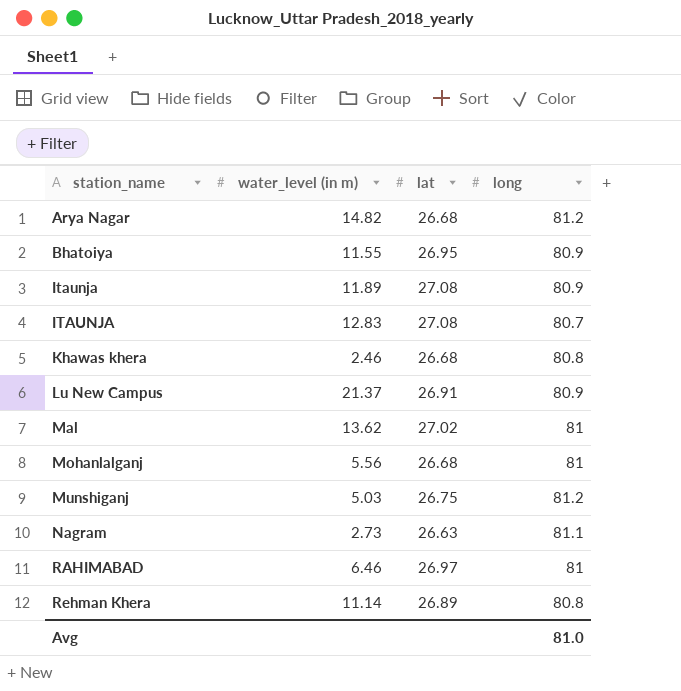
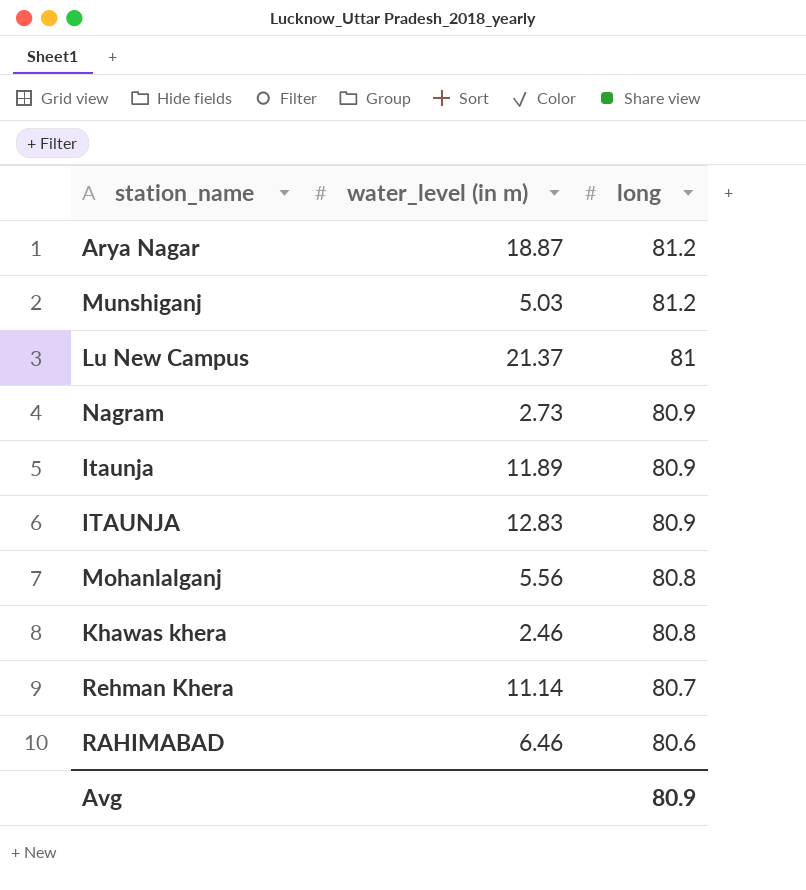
row order: station_name ascending -> long descending
column lat | position: 3 -> none
row Bhatoiya: 11.55 | 26.95 | 80.9 -> none
row Mal: 13.62 | 27.02 | 81 -> none
Arya Nagar | water_level (in m): 14.82 -> 18.87
Lu New Campus | long: 80.9 -> 81
Nagram | long: 81.1 -> 80.9
ITAUNJA | long: 80.7 -> 80.9
Mohanlalganj | long: 81 -> 80.8
Rehman Khera | long: 80.8 -> 80.7
RAHIMABAD | long: 81 -> 80.6
Avg | long: 81.0 -> 80.9

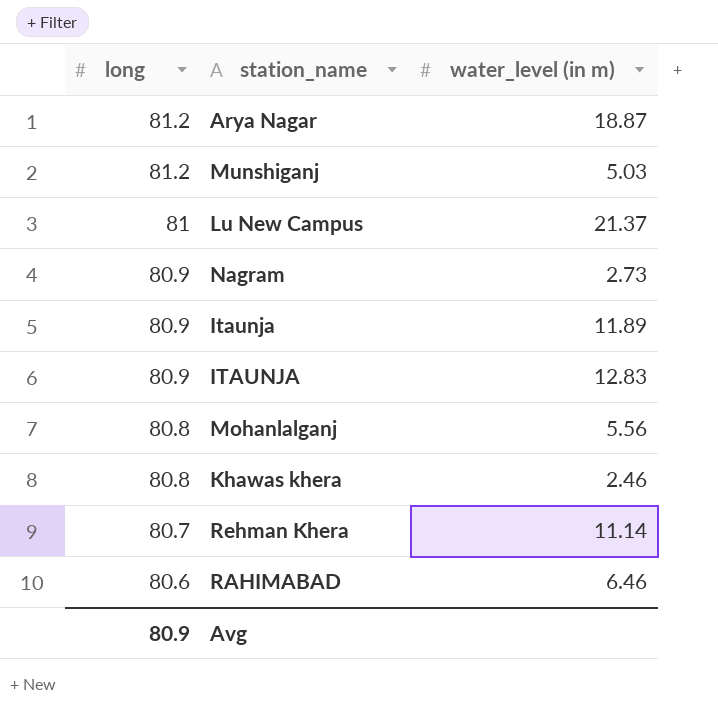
column long | position: 3 -> 1

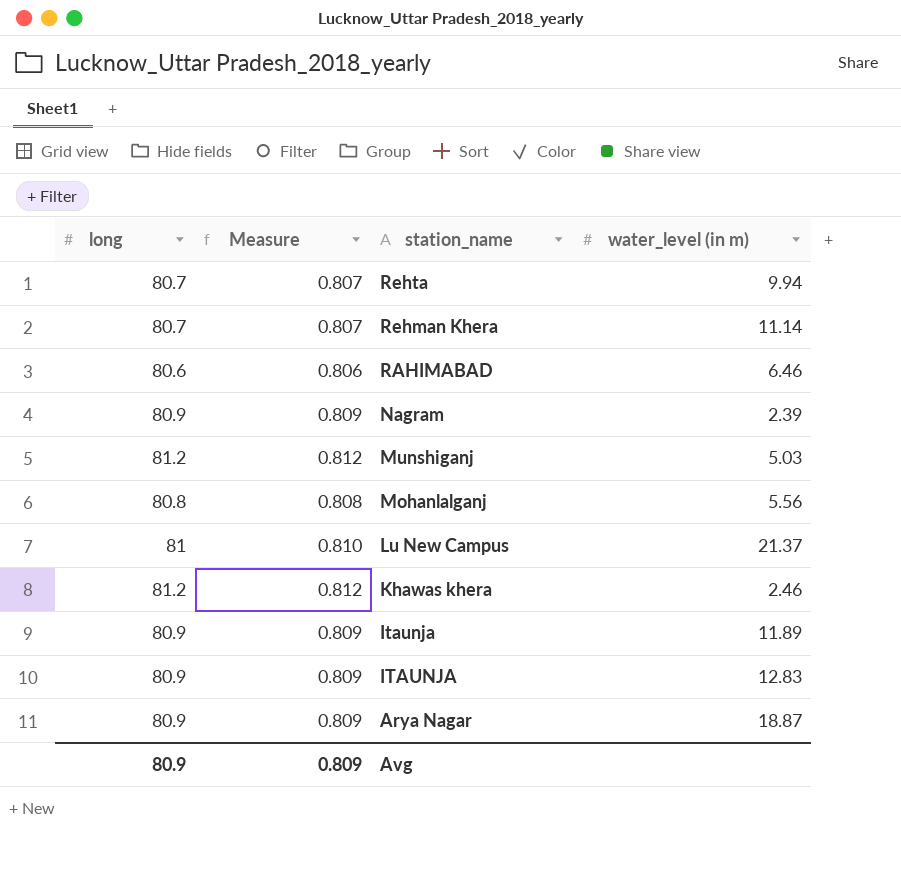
row order: long descending -> station_name descending
column Measure | formula: none -> [long] * 0.01
row Rehta: none -> 80.7 | 0.807 | 9.94
Nagram | water_level (in m): 2.73 -> 2.39
Khawas khera | long: 80.8 -> 81.2
Arya Nagar | long: 81.2 -> 80.9

